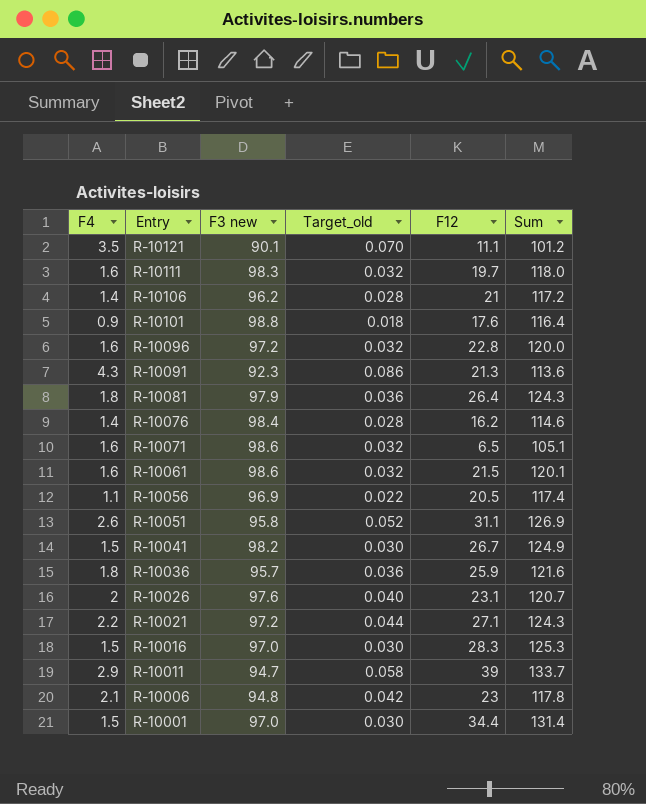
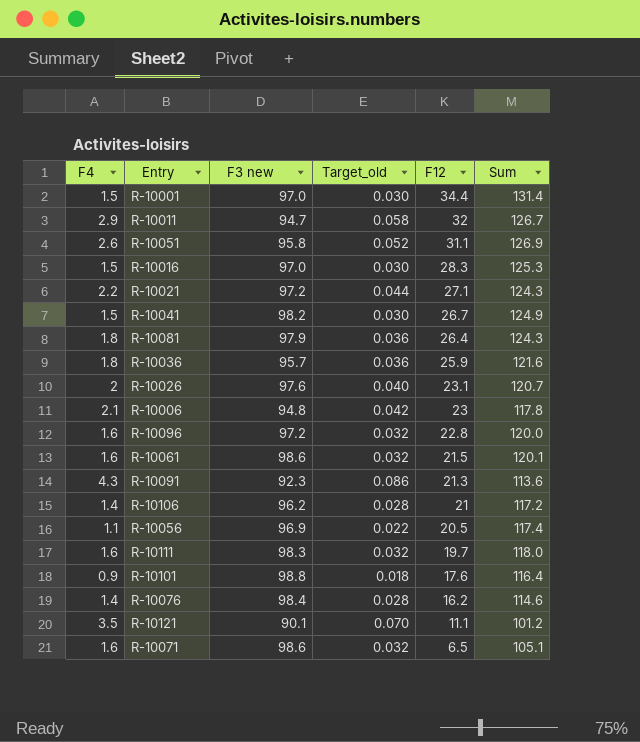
row order: Entry descending -> F12 descending
R-10011 | F12: 39 -> 32
R-10011 | Sum: 133.7 -> 126.7

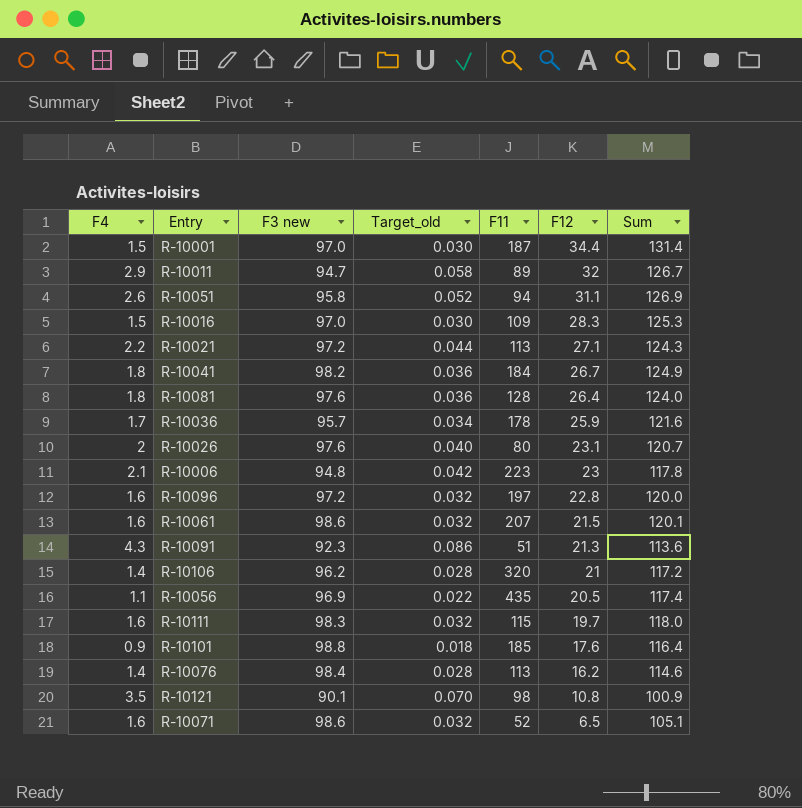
column F11 | position: none -> 5
R-10041 | F4: 1.5 -> 1.8
R-10041 | Target_old: 0.030 -> 0.036
R-10081 | F3 new: 97.9 -> 97.6
R-10081 | Sum: 124.3 -> 124.0
R-10036 | F4: 1.8 -> 1.7
R-10036 | Target_old: 0.036 -> 0.034
R-10121 | F12: 11.1 -> 10.8
R-10121 | Sum: 101.2 -> 100.9

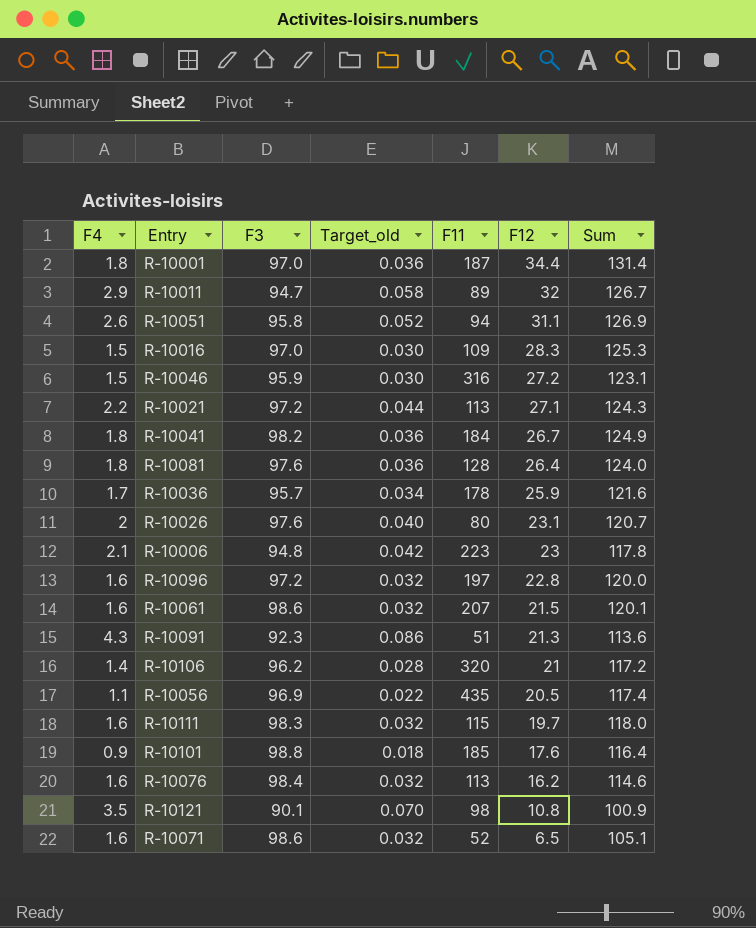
column name: F3 new -> F3
R-10001 | F4: 1.5 -> 1.8
R-10001 | Target_old: 0.030 -> 0.036
row R-10046: none -> 1.5 | 95.9 | 0.030 | 316 | 27.2 | 123.1
R-10076 | F4: 1.4 -> 1.6
R-10076 | Target_old: 0.028 -> 0.032

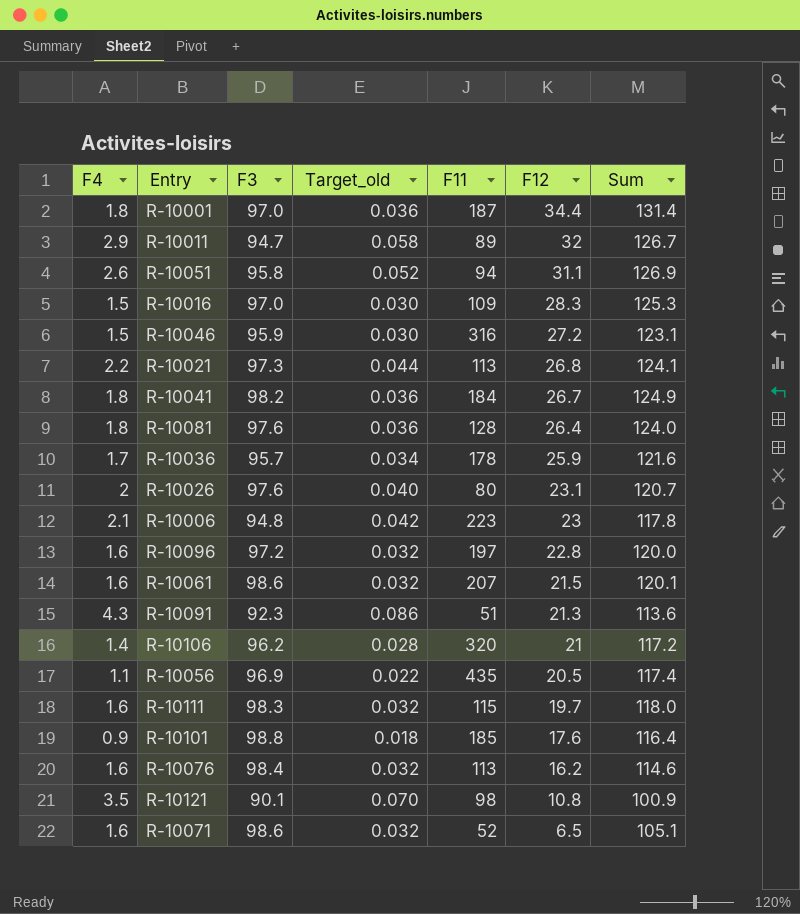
R-10021 | F3: 97.2 -> 97.3
R-10021 | F12: 27.1 -> 26.8
R-10021 | Sum: 124.3 -> 124.1

